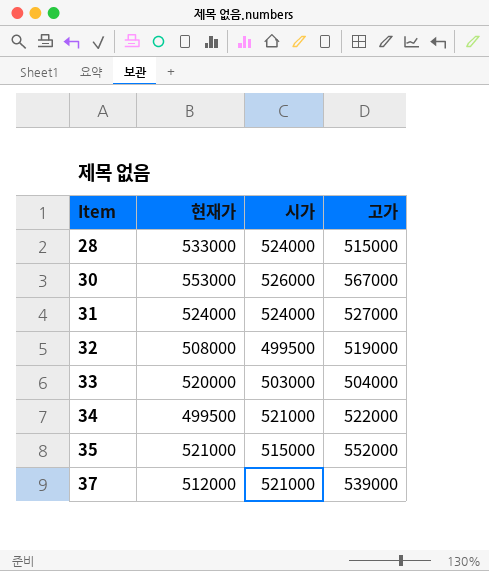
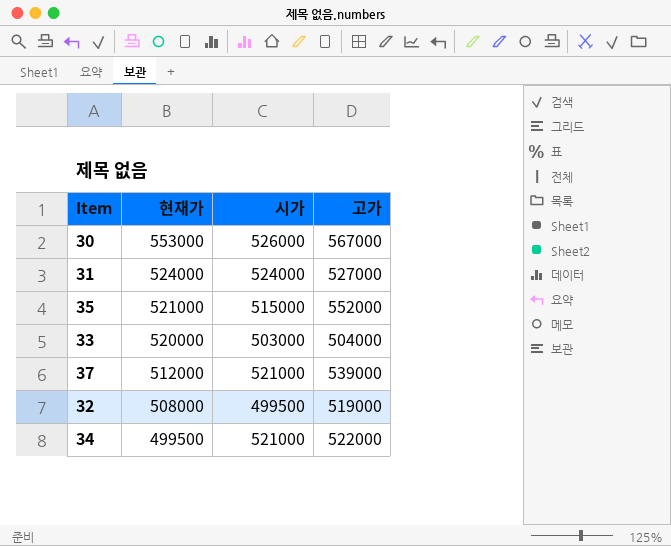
row order: Item ascending -> 현재가 descending
row 28: 533000 | 524000 | 515000 -> none

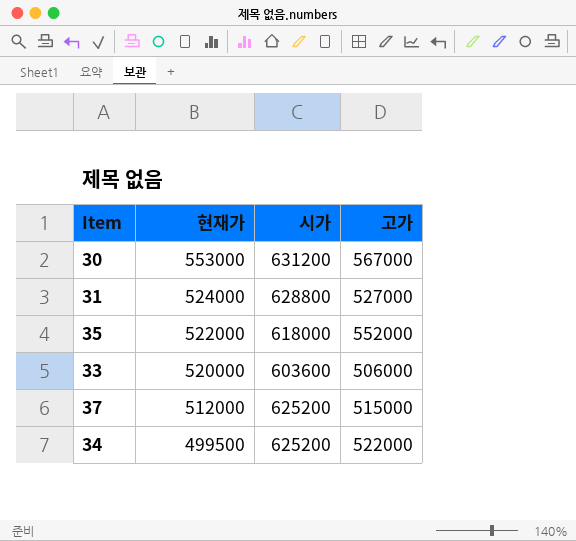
row 32: 508000 | 499500 | 519000 -> none
30 | 시가: 526000 -> 631200
31 | 시가: 524000 -> 628800
35 | 현재가: 521000 -> 522000
35 | 시가: 515000 -> 618000
33 | 시가: 503000 -> 603600
33 | 고가: 504000 -> 506000
37 | 시가: 521000 -> 625200
37 | 고가: 539000 -> 515000
34 | 시가: 521000 -> 625200

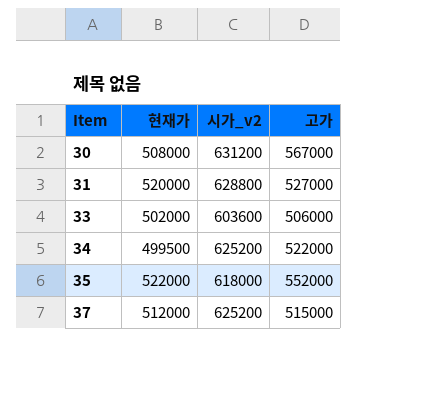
row order: 현재가 descending -> Item ascending
column name: 시가 -> 시가_v2
30 | 현재가: 553000 -> 508000
31 | 현재가: 524000 -> 520000
33 | 현재가: 520000 -> 502000

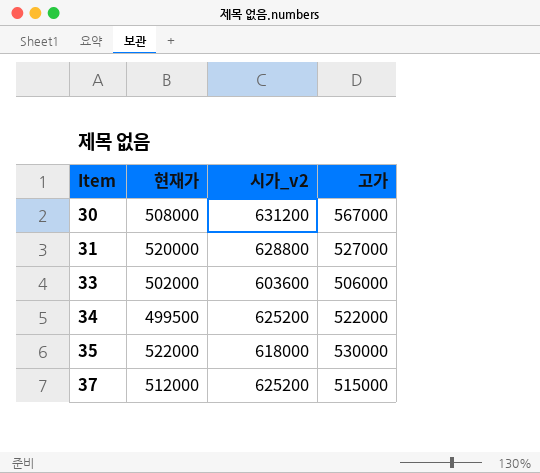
35 | 고가: 552000 -> 530000

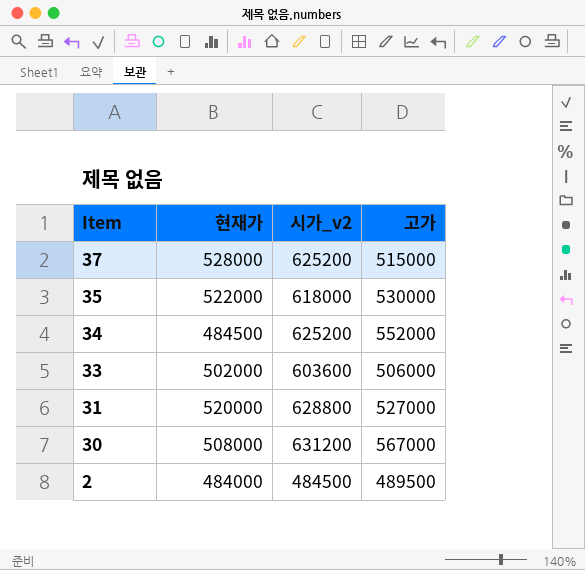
row order: Item ascending -> Item descending
37 | 현재가: 512000 -> 528000
34 | 현재가: 499500 -> 484500
34 | 고가: 522000 -> 552000
row 2: none -> 484000 | 484500 | 489500

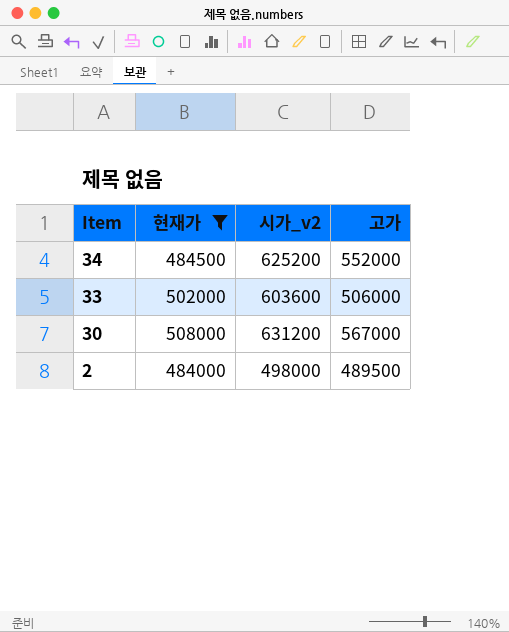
filter: none -> 현재가 <= 508000
2 | 시가_v2: 484500 -> 498000

